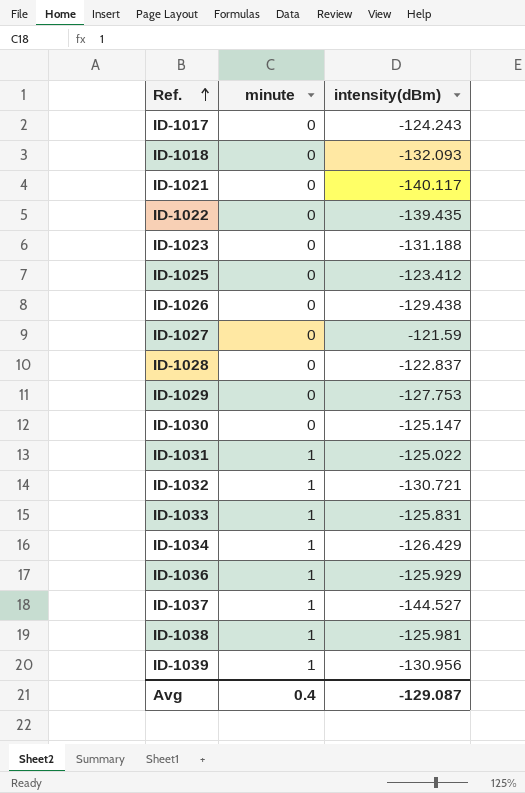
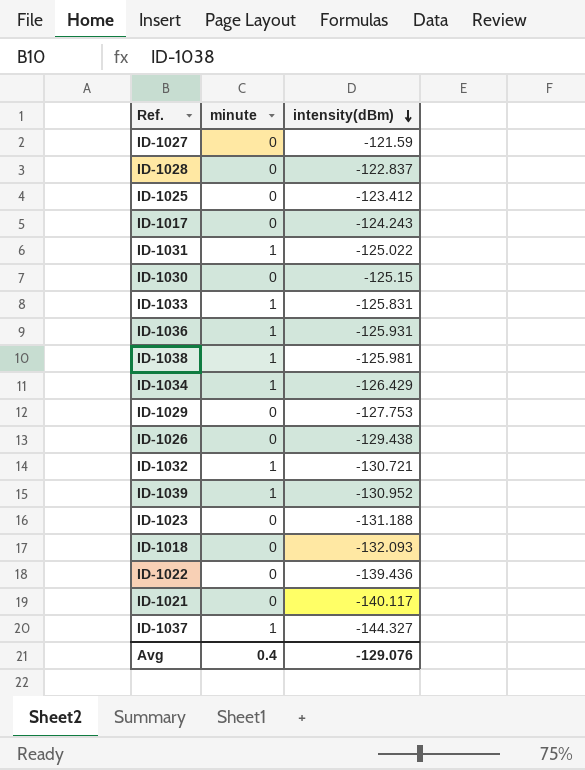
row order: Ref. ascending -> intensity(dBm) descending
ID-1030 | intensity(dBm): -125.147 -> -125.15
ID-1036 | intensity(dBm): -125.929 -> -125.931
ID-1039 | intensity(dBm): -130.956 -> -130.952
ID-1022 | intensity(dBm): -139.435 -> -139.436
ID-1037 | intensity(dBm): -144.527 -> -144.327
Avg | intensity(dBm): -129.087 -> -129.076

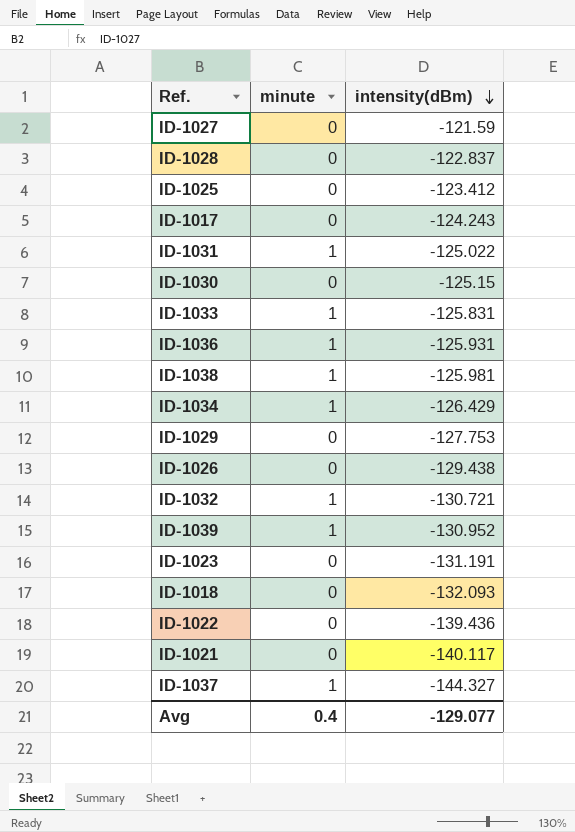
ID-1023 | intensity(dBm): -131.188 -> -131.191
Avg | intensity(dBm): -129.076 -> -129.077

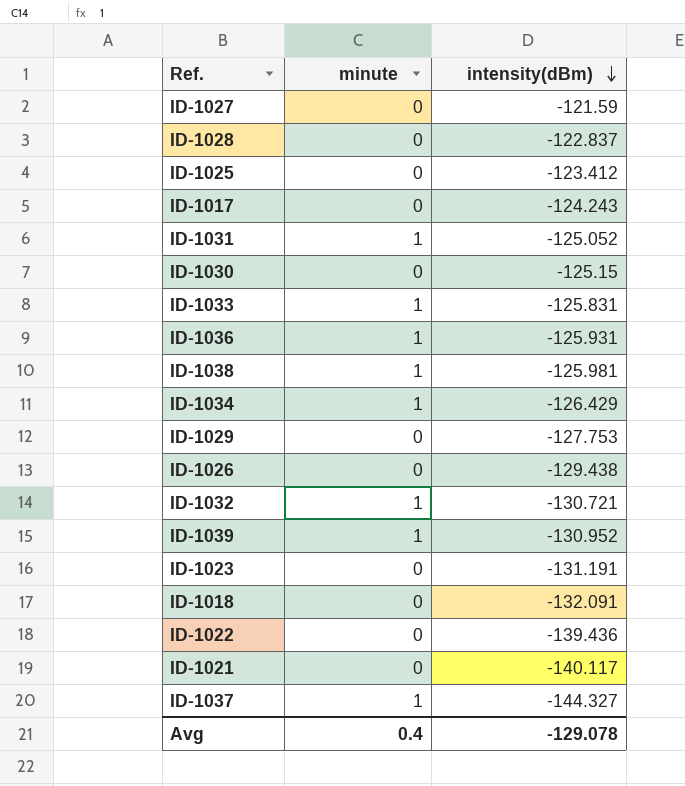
ID-1031 | intensity(dBm): -125.022 -> -125.052
ID-1018 | intensity(dBm): -132.093 -> -132.091
Avg | intensity(dBm): -129.077 -> -129.078

